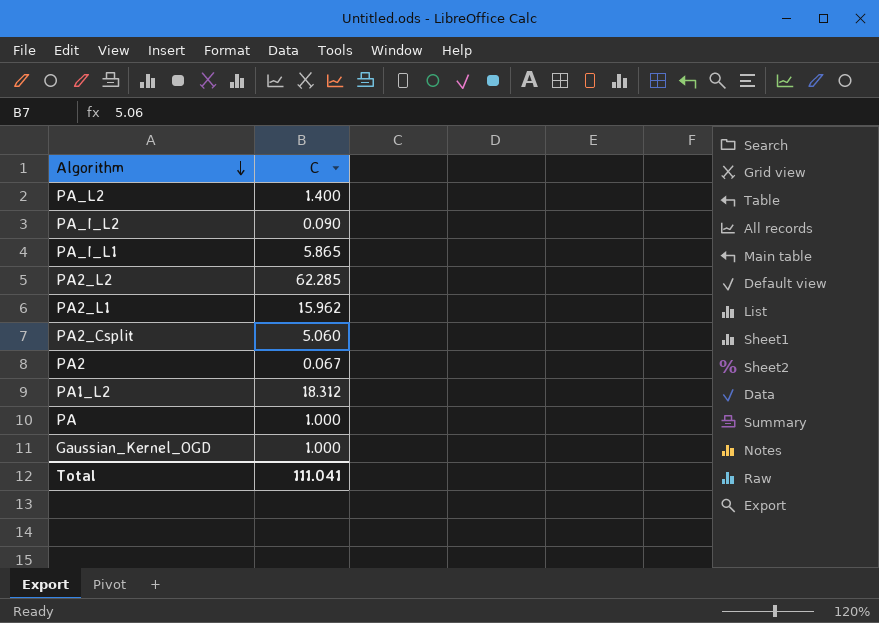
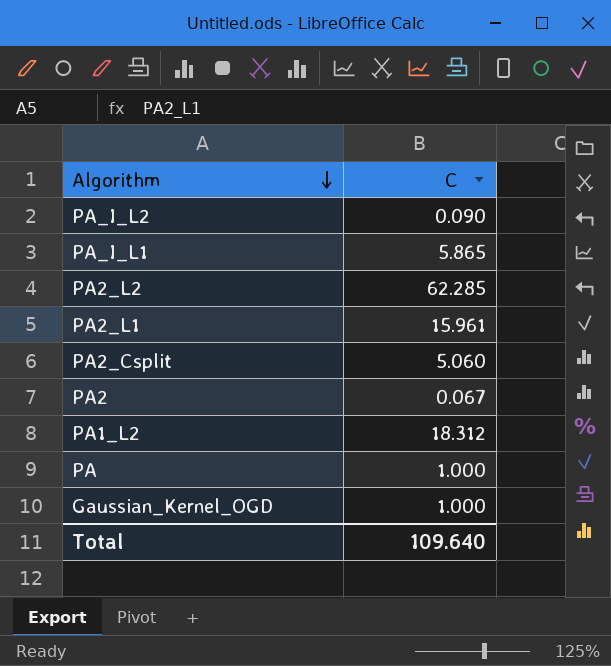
row PA_L2: 1.400 -> none
PA2_L1 | C: 15.962 -> 15.961
Total | C: 111.041 -> 109.640

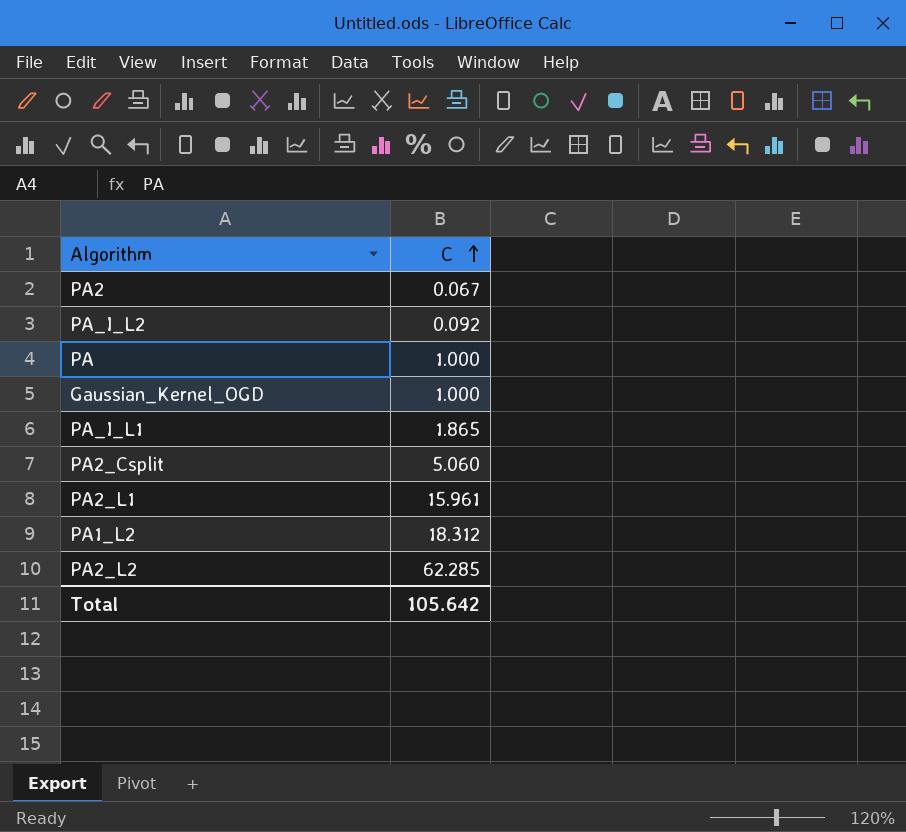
row order: Algorithm descending -> C ascending
PA_I_L2 | C: 0.090 -> 0.092
PA_I_L1 | C: 5.865 -> 1.865
Total | C: 109.640 -> 105.642

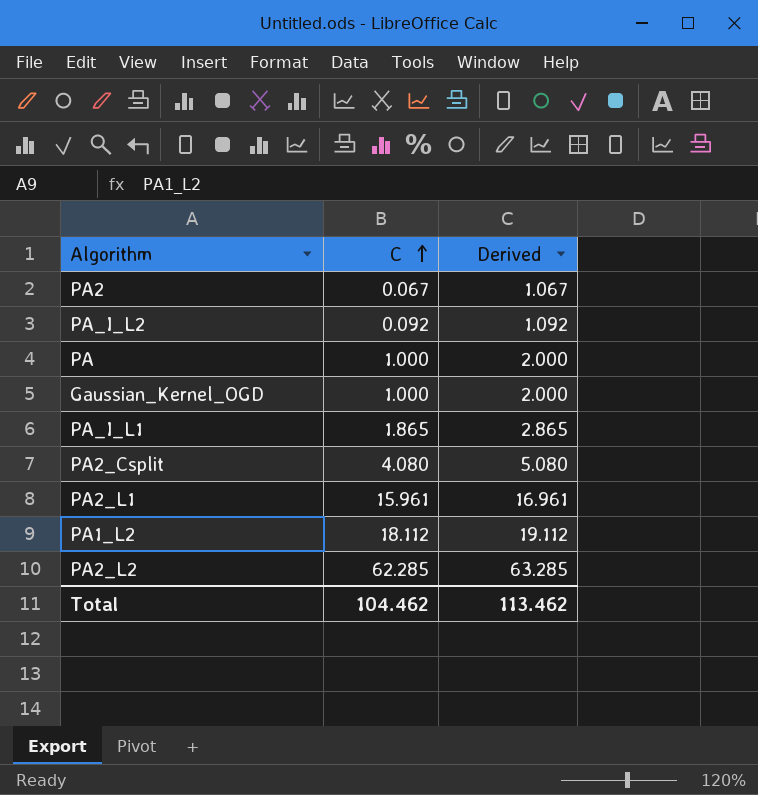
column Derived | formula: none -> [C] + 1
PA2_Csplit | C: 5.060 -> 4.080
PA1_L2 | C: 18.312 -> 18.112
Total | C: 105.642 -> 104.462

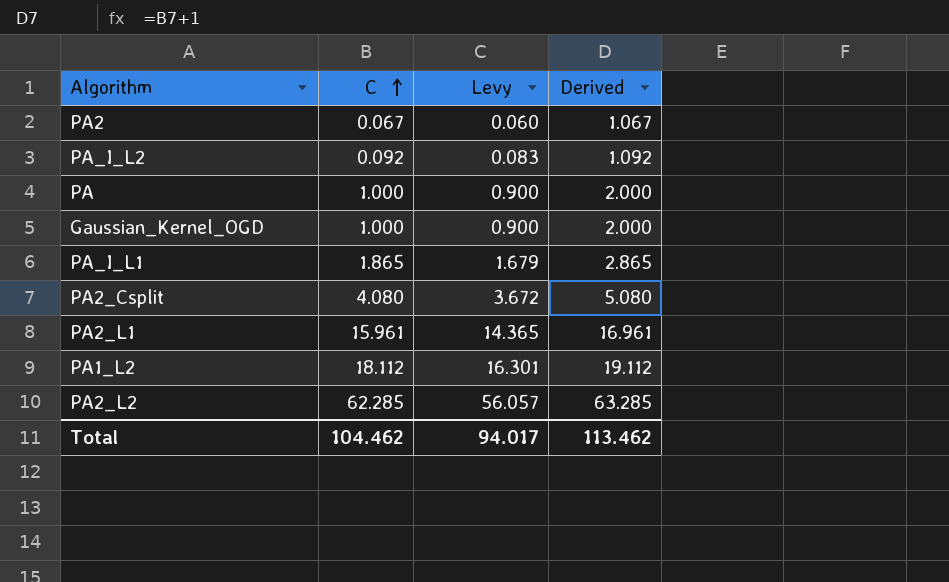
column Levy | formula: none -> [C] * 0.9

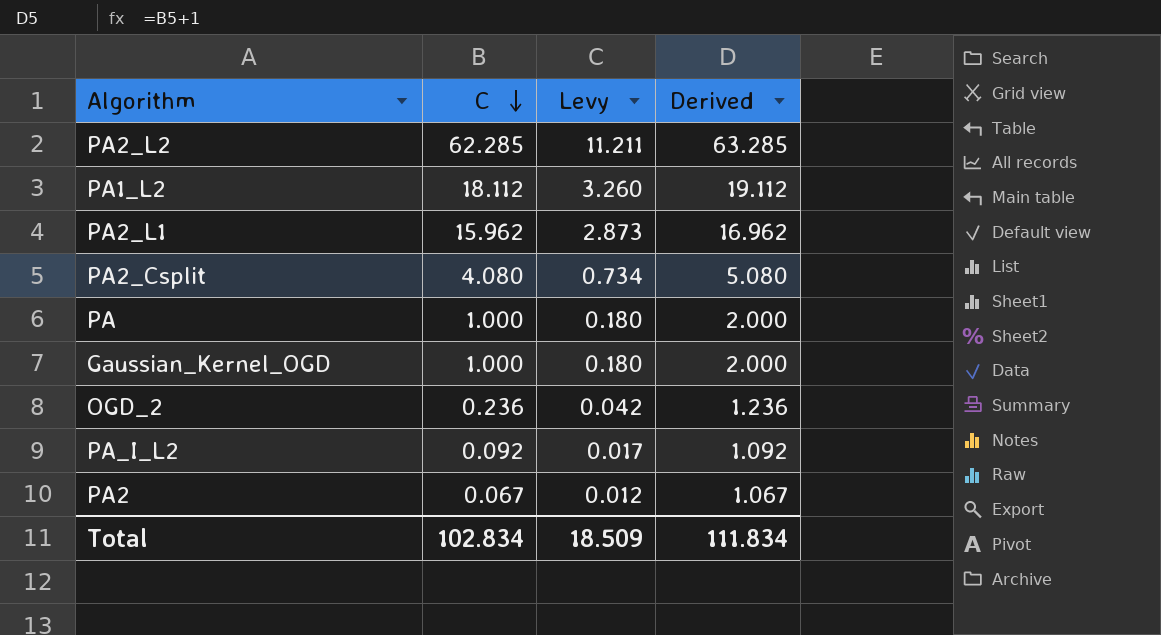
row order: C ascending -> C descending
column Levy | formula: [C] * 0.9 -> [C] * 0.18
row PA_I_L1: 1.865 | 1.679 | 2.865 -> none
PA2_L1 | C: 15.961 -> 15.962
PA2_L1 | Derived: 16.961 -> 16.962
row OGD_2: none -> 0.236 | 0.042 | 1.236
Total | C: 104.462 -> 102.834
Total | Levy: 94.017 -> 18.509
Total | Derived: 113.462 -> 111.834

